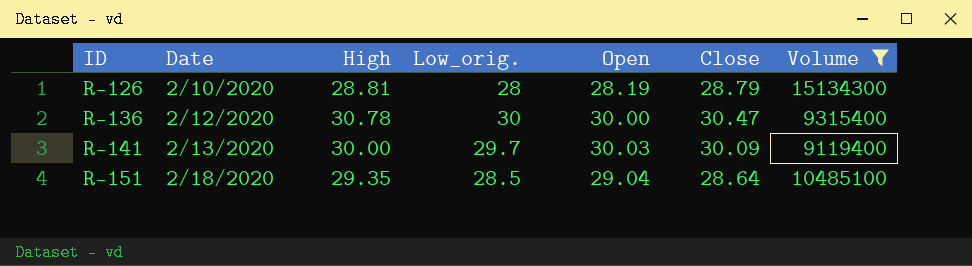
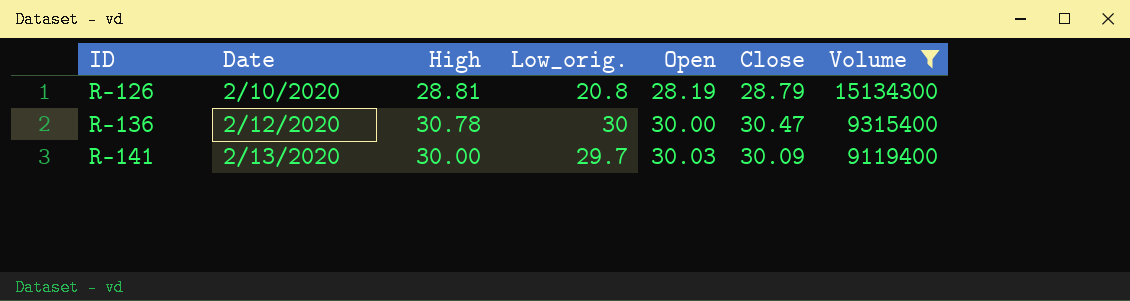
row R-151: 2/18/2020 | 29.35 | 28.5 | 29.04 | 28.64 | 10485100 -> none
R-126 | Low_orig.: 28 -> 20.8

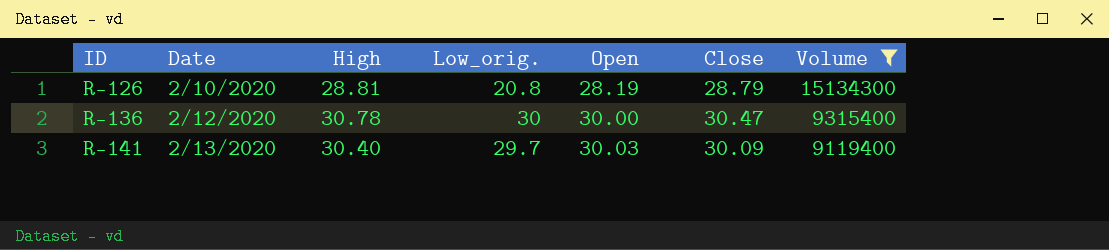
R-141 | High: 30.00 -> 30.40

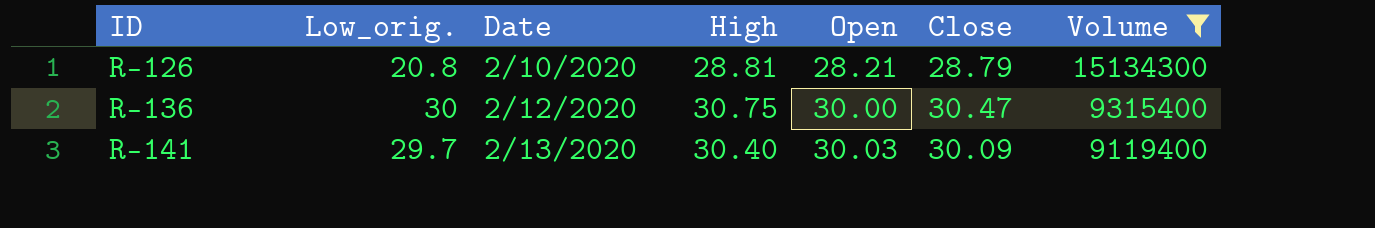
column Low_orig. | position: 4 -> 2
R-126 | Open: 28.19 -> 28.21
R-136 | High: 30.78 -> 30.75

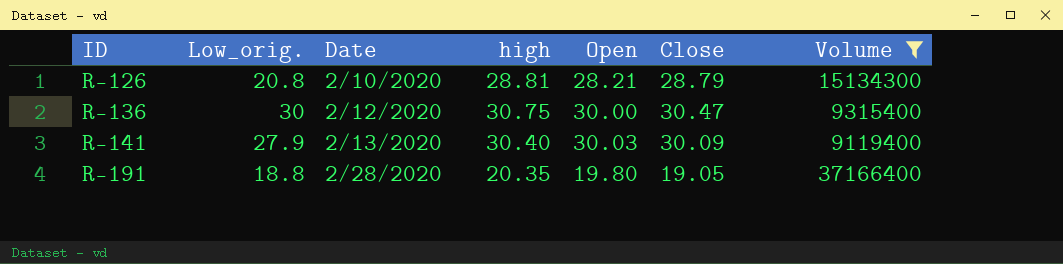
column name: High -> high
R-141 | Low_orig.: 29.7 -> 27.9
row R-191: none -> 18.8 | 2/28/2020 | 20.35 | 19.80 | 19.05 | 37166400

